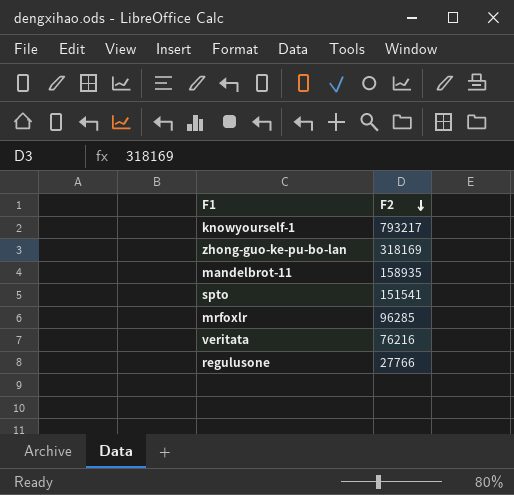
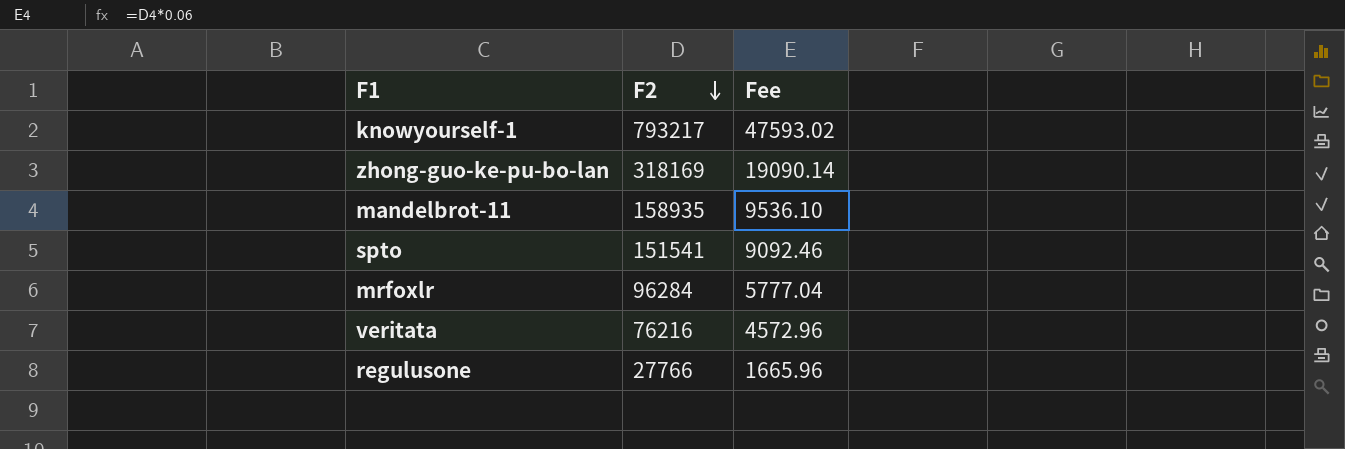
column Fee | formula: none -> [F2] * 0.06
mrfoxlr | F2: 96285 -> 96284

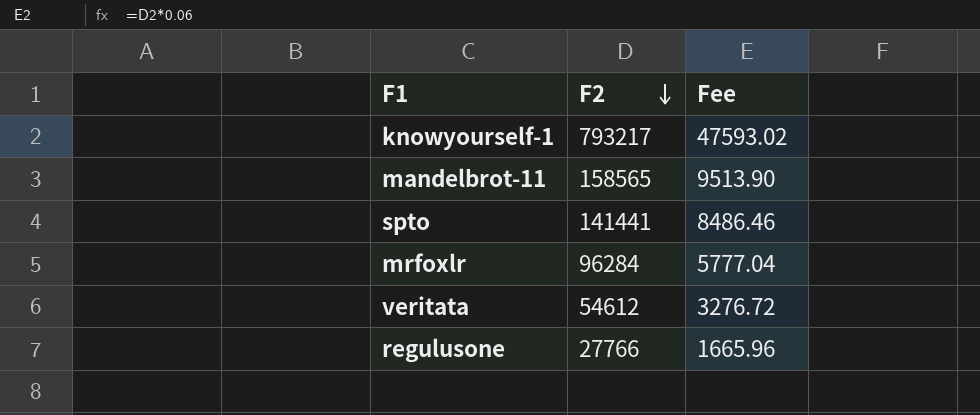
row zhong-guo-ke-pu-bo-lan: 318169 | 19090.14 -> none
mandelbrot-11 | F2: 158935 -> 158565
mandelbrot-11 | Fee: 9536.10 -> 9513.90
spto | F2: 151541 -> 141441
spto | Fee: 9092.46 -> 8486.46
veritata | F2: 76216 -> 54612
veritata | Fee: 4572.96 -> 3276.72

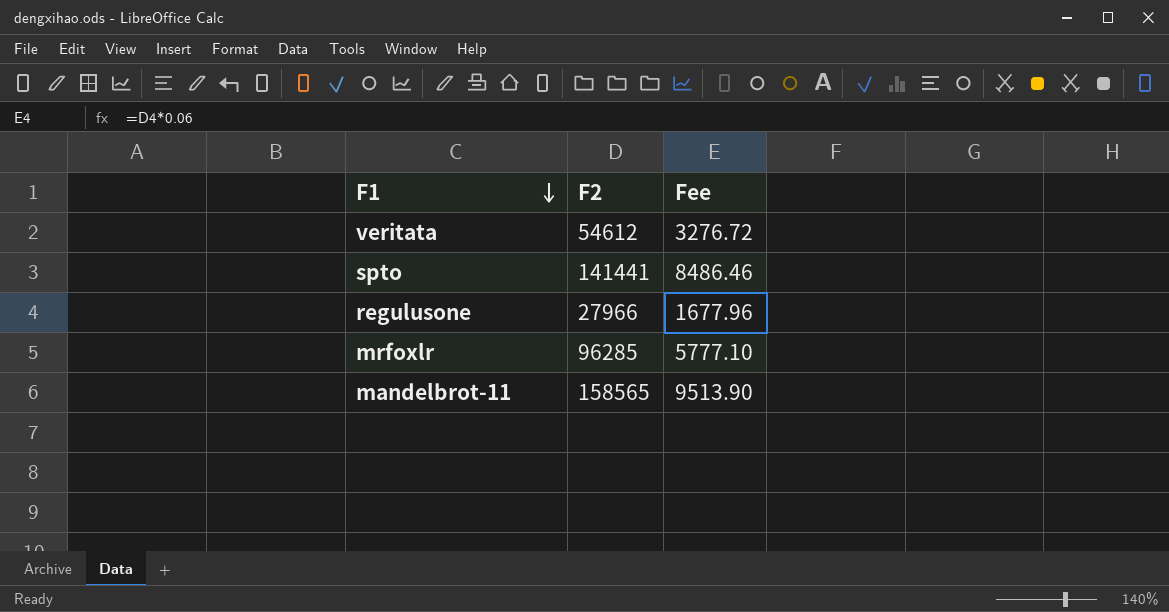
row order: F2 descending -> F1 descending
row knowyourself-1: 793217 | 47593.02 -> none
regulusone | F2: 27766 -> 27966
regulusone | Fee: 1665.96 -> 1677.96
mrfoxlr | F2: 96284 -> 96285
mrfoxlr | Fee: 5777.04 -> 5777.10

